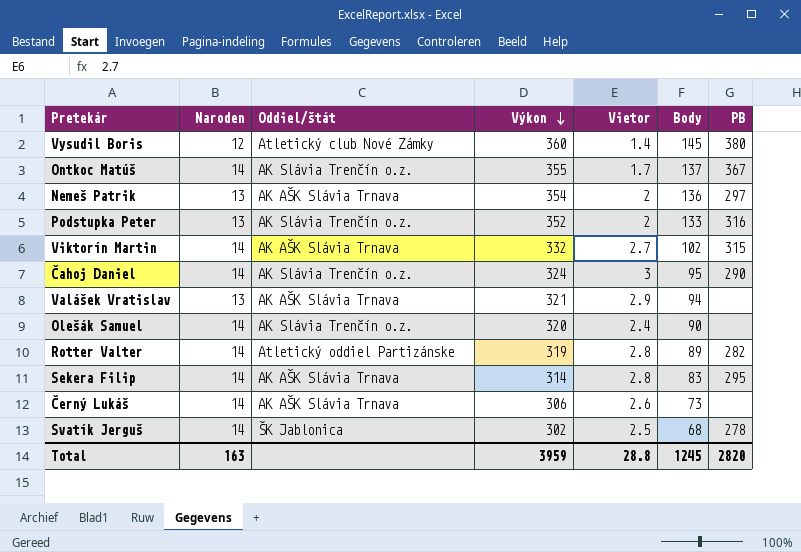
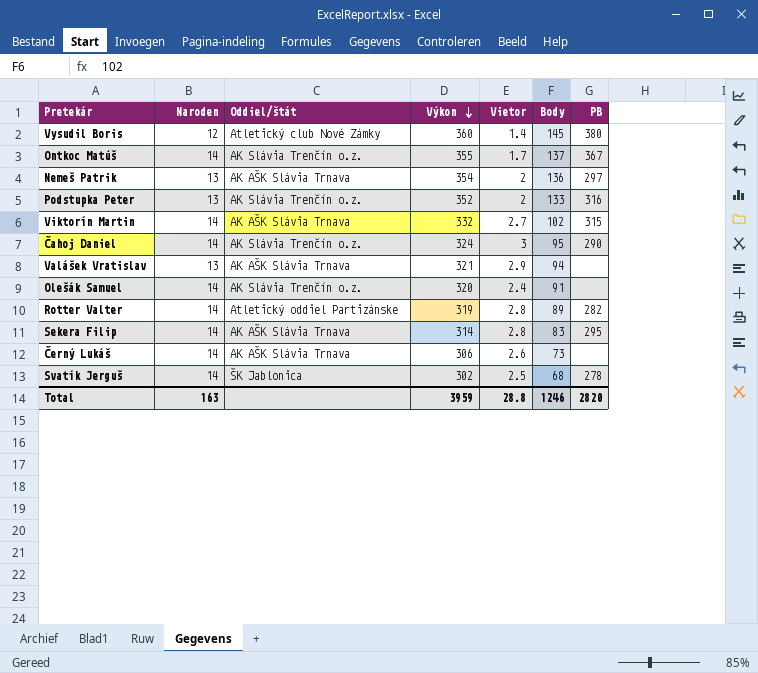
Olešák Samuel | Body: 90 -> 91
Total | Body: 1245 -> 1246

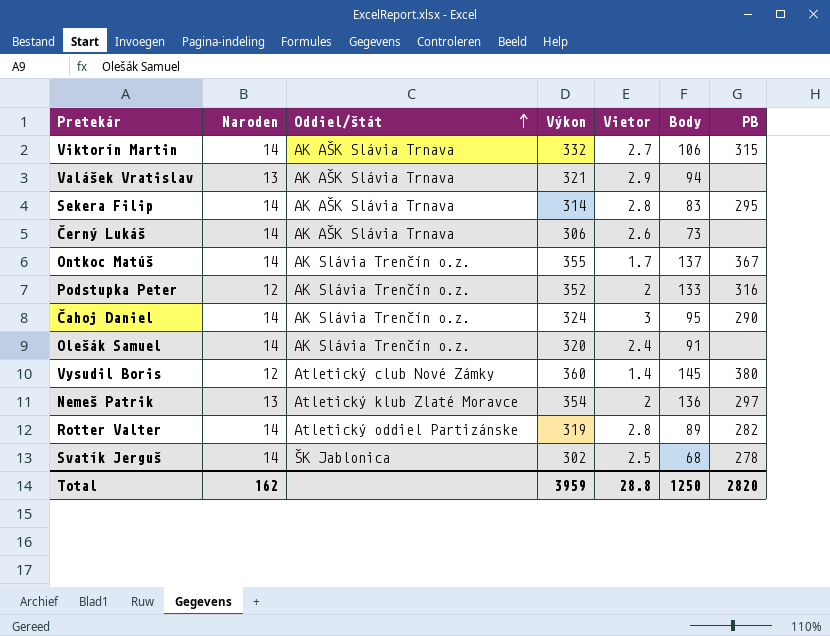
row order: Výkon descending -> Oddiel/štát ascending
Viktorín Martin | Body: 102 -> 106
Podstupka Peter | Naroden: 13 -> 12
Nemeš Patrik | Oddiel/štát: AK AŠK Slávia Trnava -> Atletický klub Zlaté Moravce
Total | Naroden: 163 -> 162
Total | Body: 1246 -> 1250

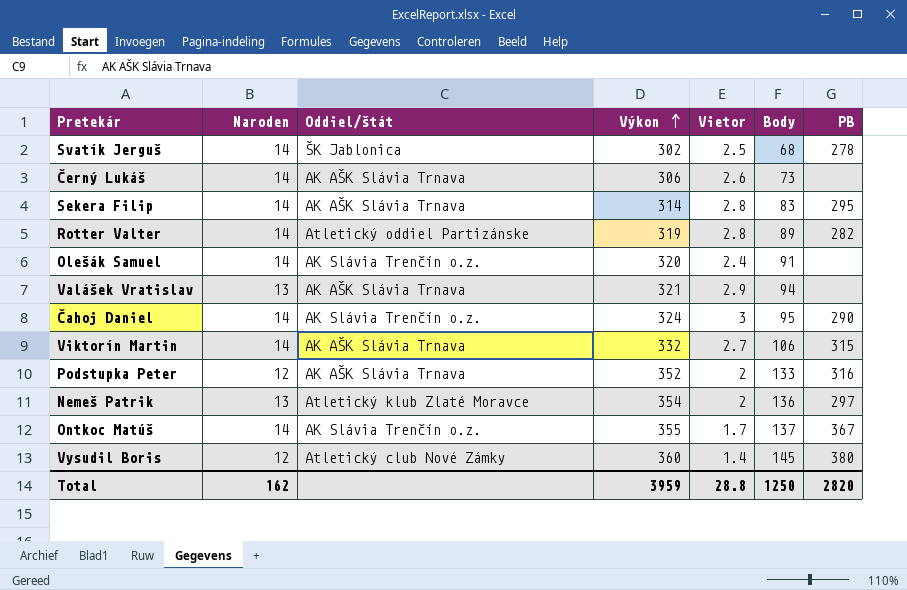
row order: Oddiel/štát ascending -> Výkon ascending
Podstupka Peter | Oddiel/štát: AK Slávia Trenčín o.z. -> AK AŠK Slávia Trnava

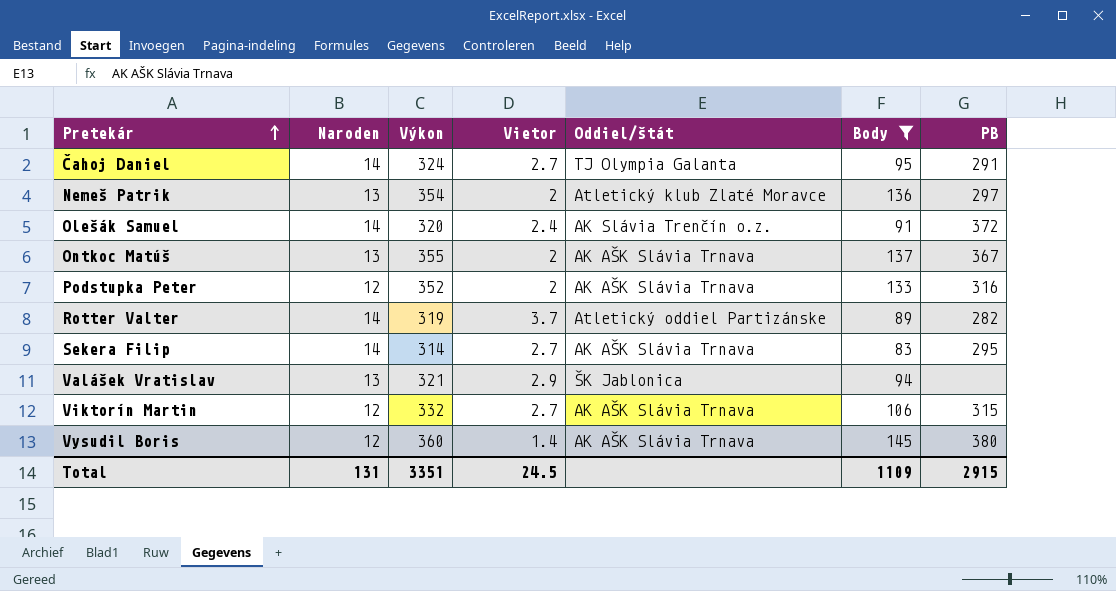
filter: none -> Body >= 83
row order: Výkon ascending -> Pretekár ascending
column Oddiel/štát | position: 3 -> 5
Čahoj Daniel | Vietor: 3 -> 2.7
Čahoj Daniel | Oddiel/štát: AK Slávia Trenčín o.z. -> TJ Olympia Galanta
Čahoj Daniel | PB: 290 -> 291
Olešák Samuel | PB: none -> 372
Ontkoc Matúš | Naroden: 14 -> 13
Ontkoc Matúš | Vietor: 1.7 -> 2
Ontkoc Matúš | Oddiel/štát: AK Slávia Trenčín o.z. -> AK AŠK Slávia Trnava
Rotter Valter | Vietor: 2.8 -> 3.7
Sekera Filip | Vietor: 2.8 -> 2.7
Valášek Vratislav | Oddiel/štát: AK AŠK Slávia Trnava -> ŠK Jablonica
Viktorín Martin | Naroden: 14 -> 12
Vysudil Boris | Oddiel/štát: Atletický club Nové Zámky -> AK AŠK Slávia Trnava
Total | Naroden: 162 -> 131
Total | Výkon: 3959 -> 3351
Total | Vietor: 28.8 -> 24.5
Total | Body: 1250 -> 1109
Total | PB: 2820 -> 2915

